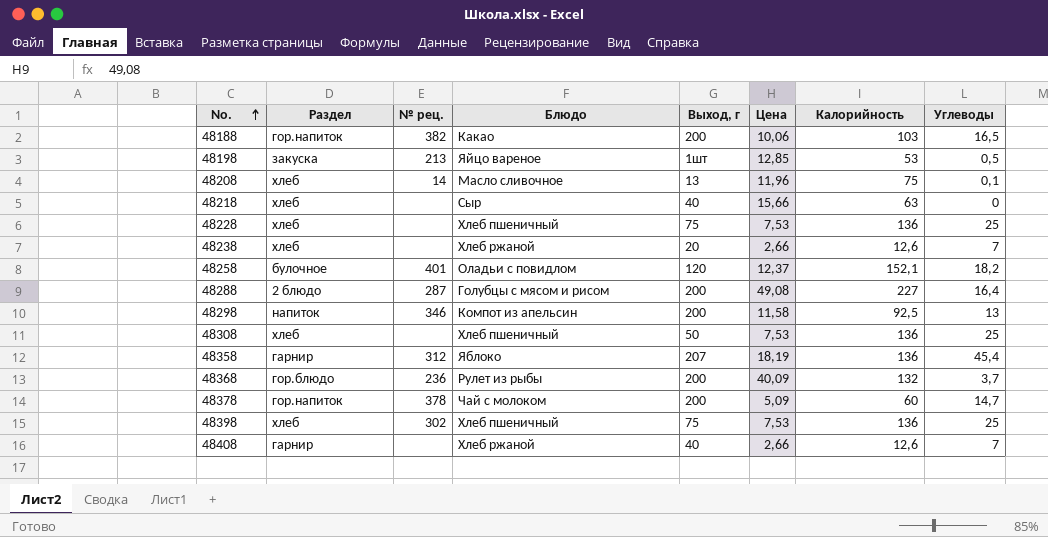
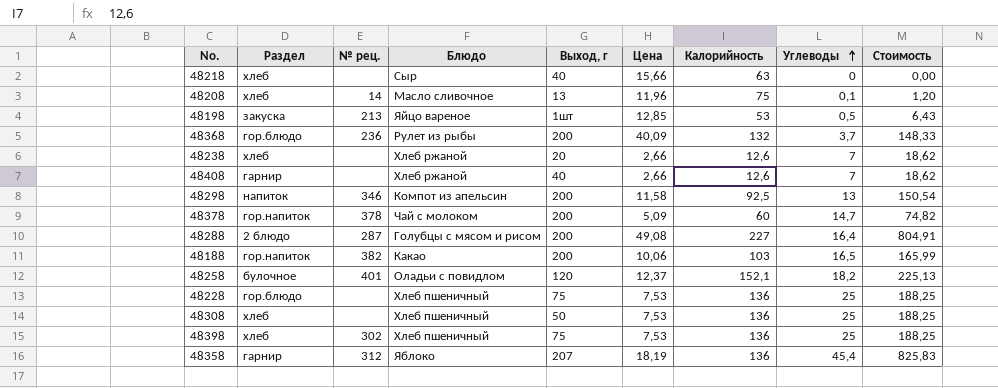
row order: No. ascending -> Углеводы ascending
column Стоимость | formula: none -> [Цена] * [Углеводы]
48228 | Раздел: хлеб -> гор.блюдо

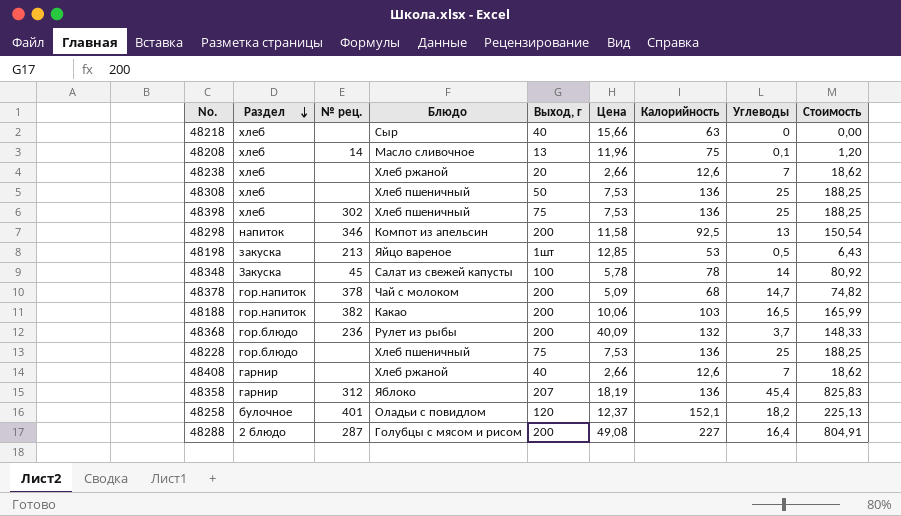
row order: Углеводы ascending -> Раздел descending
row 48348: none -> Закуска | 45 | Салат из свежей капусты | 100 | 5,78 | 78 | 14 | 80,92
48378 | Калорийность: 60 -> 68

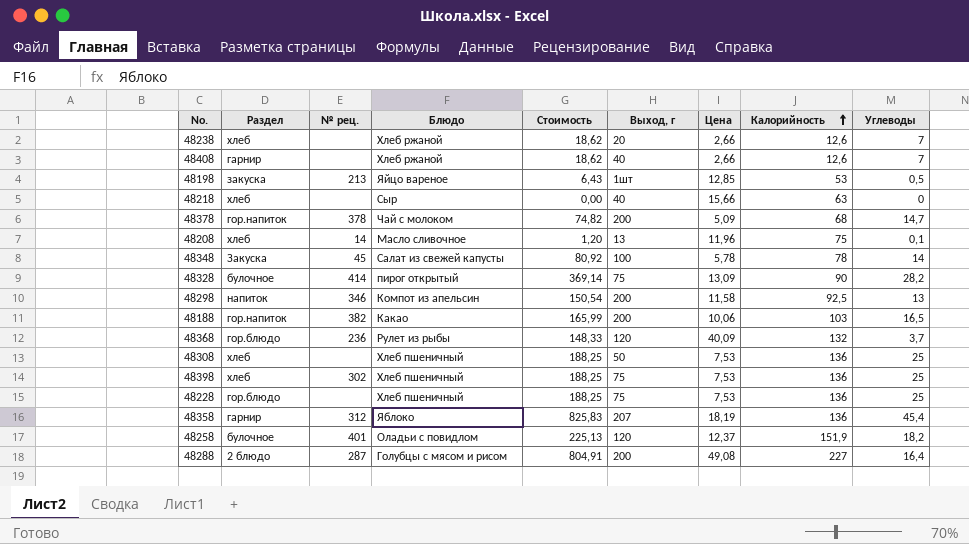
row order: Раздел descending -> Калорийность ascending
column Стоимость | position: 9 -> 5
row 48328: none -> булочное | 414 | пирог открытый | 369,14 | 75 | 13,09 | 90 | 28,2
48368 | Выход, г: 200 -> 120
48258 | Калорийность: 152,1 -> 151,9

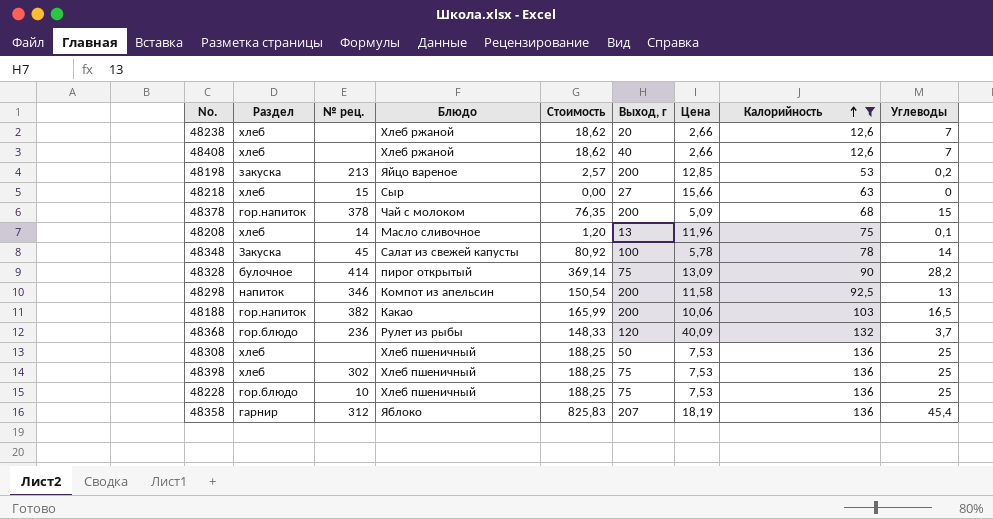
filter: none -> Калорийность <= 136
48408 | Раздел: гарнир -> хлеб
48198 | Стоимость: 6,43 -> 2,57
48198 | Выход, г: 1шт -> 200
48198 | Углеводы: 0,5 -> 0,2
48218 | № рец.: none -> 15
48218 | Выход, г: 40 -> 27
48378 | Стоимость: 74,82 -> 76,35
48378 | Углеводы: 14,7 -> 15
48228 | № рец.: none -> 10

